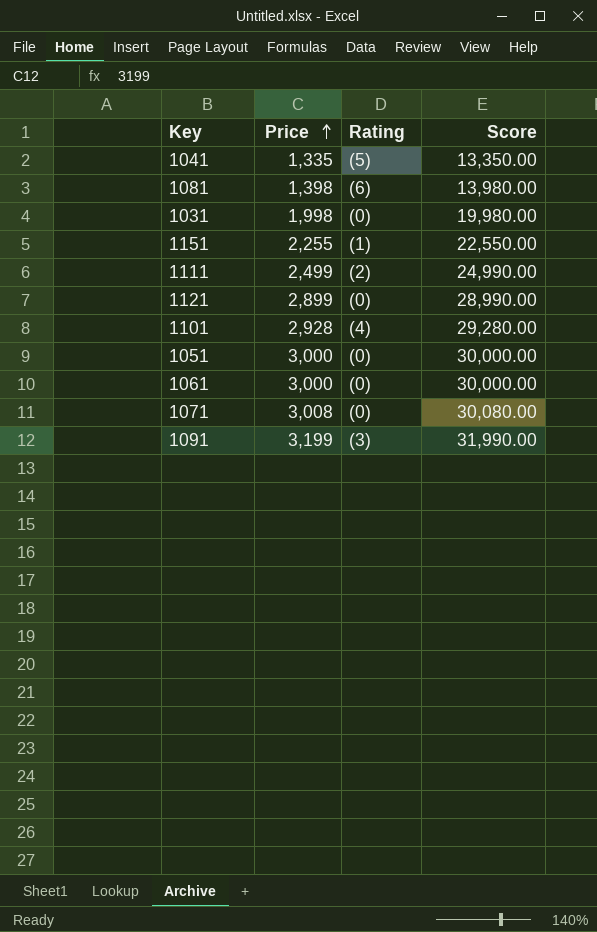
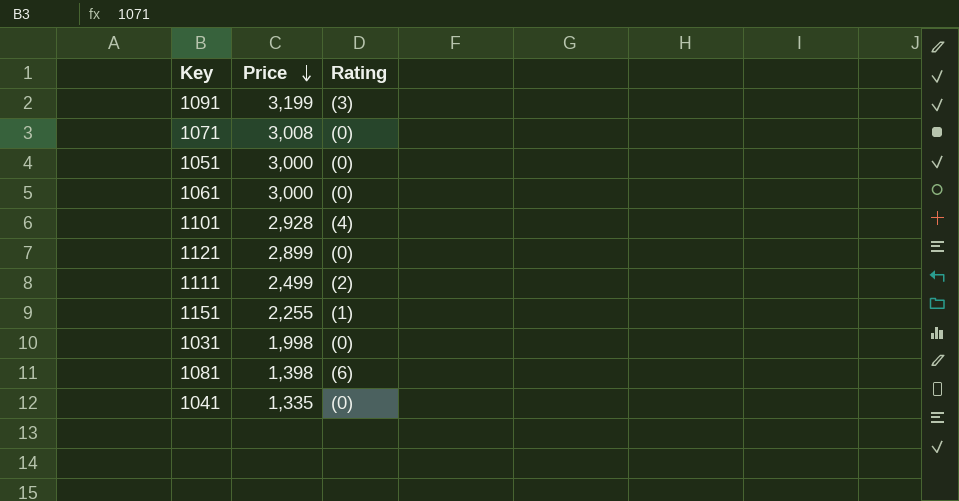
row order: Price ascending -> Price descending
column Score | formula: [Price] * 10 -> none
1041 | Rating: (5) -> (0)

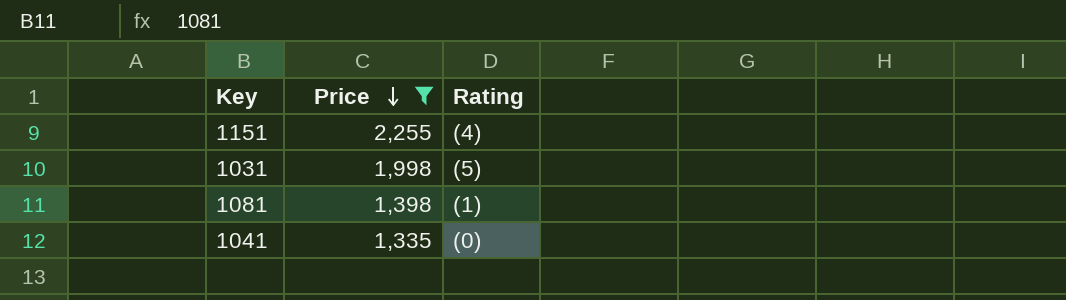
filter: none -> Price <= 2,255
1151 | Rating: (1) -> (4)
1031 | Rating: (0) -> (5)
1081 | Rating: (6) -> (1)

